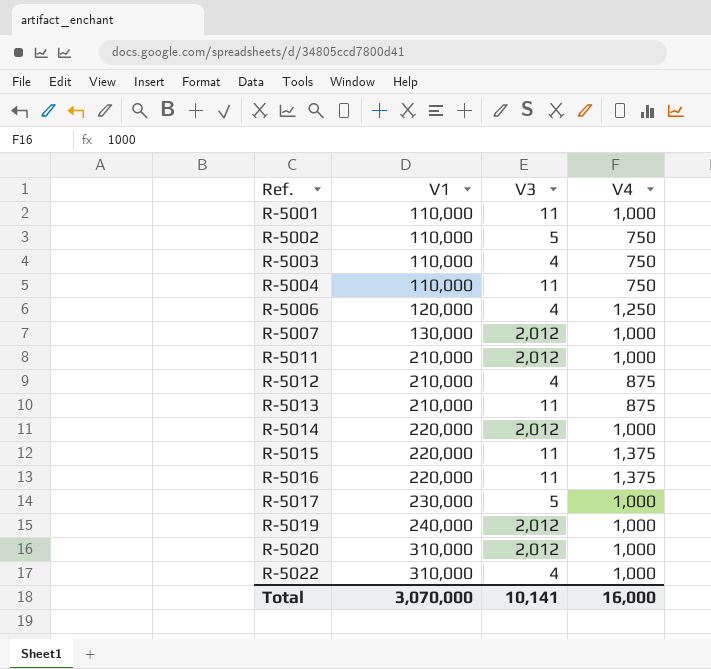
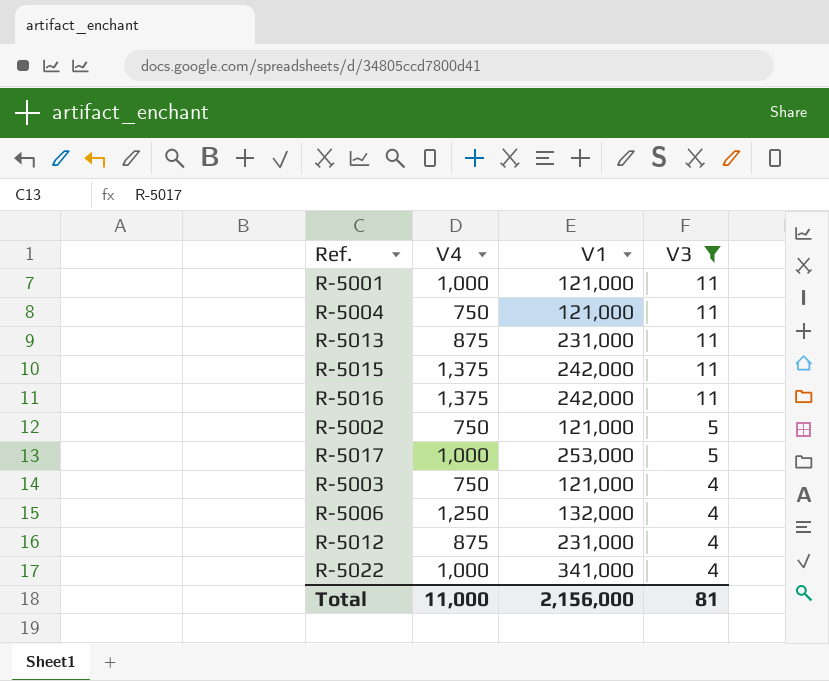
filter: none -> V3 != 2,012
row order: Ref. ascending -> V3 descending
column V4 | position: 4 -> 2
R-5001 | V1: 110,000 -> 121,000
R-5004 | V1: 110,000 -> 121,000
R-5013 | V1: 210,000 -> 231,000
R-5015 | V1: 220,000 -> 242,000
R-5016 | V1: 220,000 -> 242,000
R-5002 | V1: 110,000 -> 121,000
R-5017 | V1: 230,000 -> 253,000
R-5003 | V1: 110,000 -> 121,000
R-5006 | V1: 120,000 -> 132,000
R-5012 | V1: 210,000 -> 231,000
R-5022 | V1: 310,000 -> 341,000
Total | V4: 16,000 -> 11,000
Total | V1: 3,070,000 -> 2,156,000
Total | V3: 10,141 -> 81

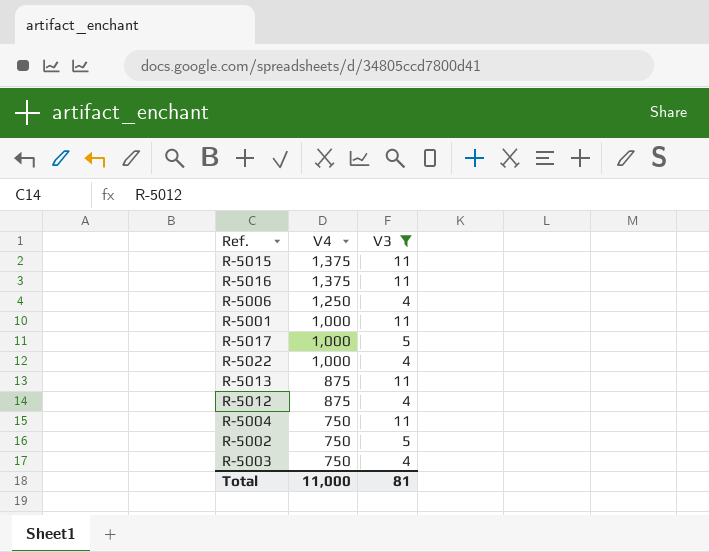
row order: V3 descending -> V4 descending
column V1 | position: 3 -> none

